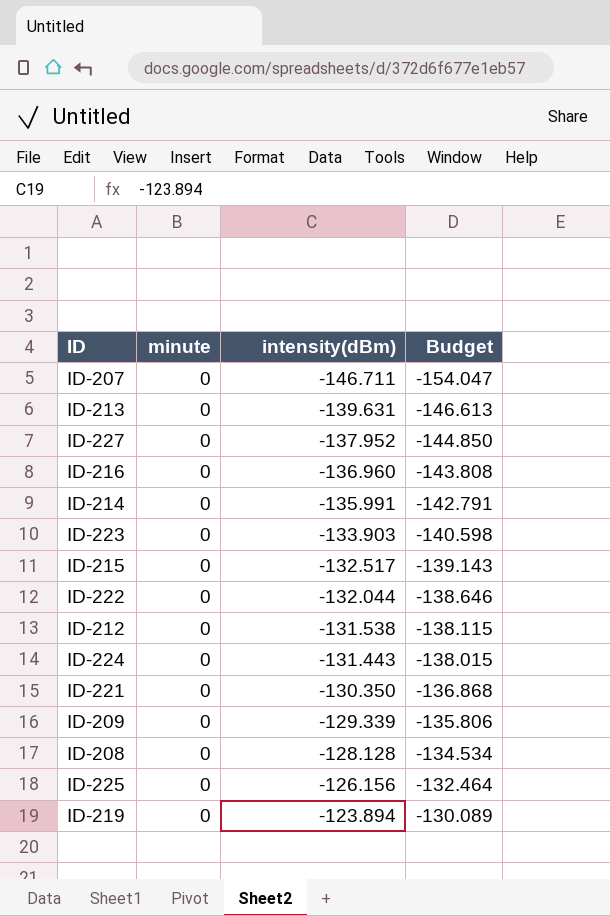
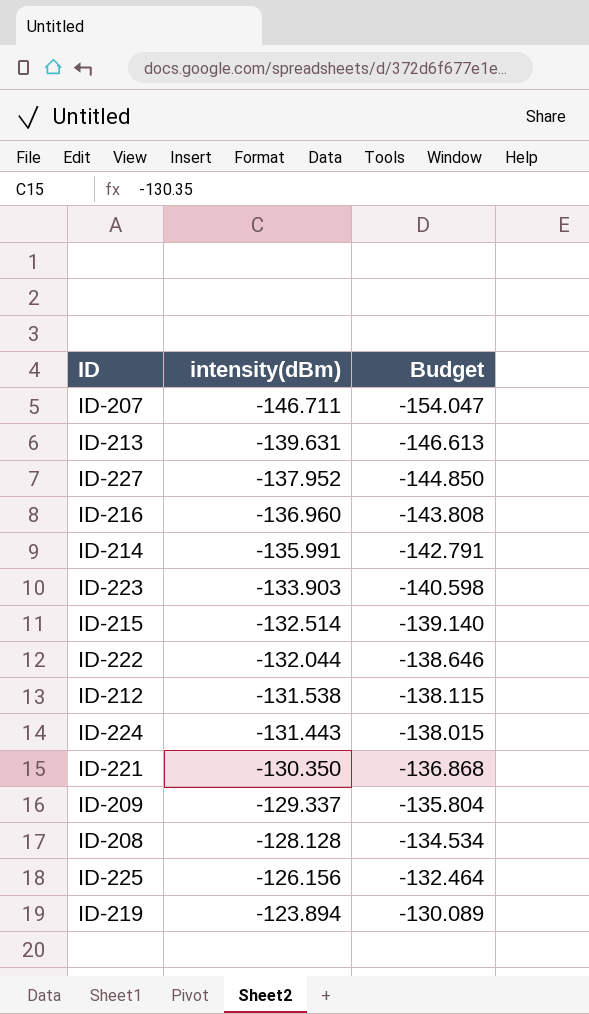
column minute | position: 2 -> none
ID-215 | intensity(dBm): -132.517 -> -132.514
ID-215 | Budget: -139.143 -> -139.140
ID-209 | intensity(dBm): -129.339 -> -129.337
ID-209 | Budget: -135.806 -> -135.804

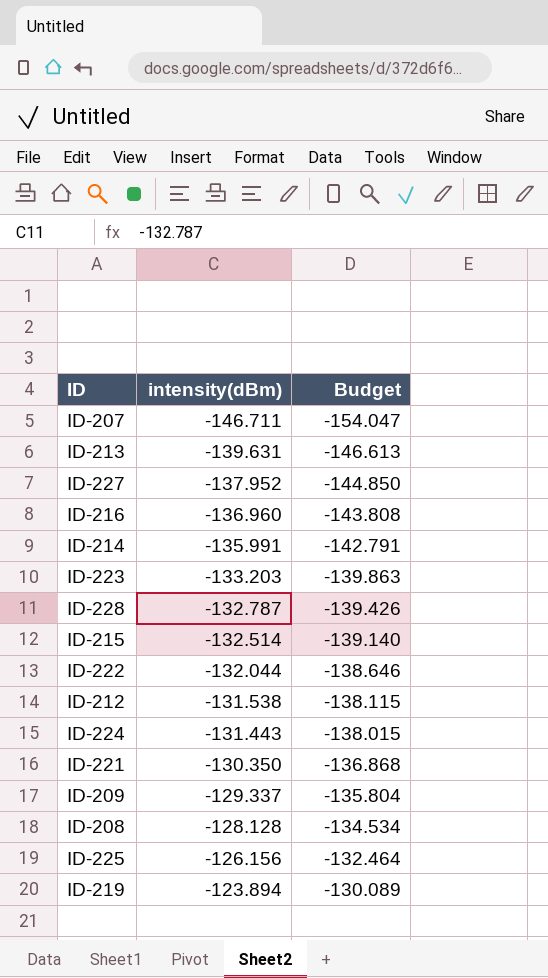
ID-223 | intensity(dBm): -133.903 -> -133.203
ID-223 | Budget: -140.598 -> -139.863
row ID-228: none -> -132.787 | -139.426

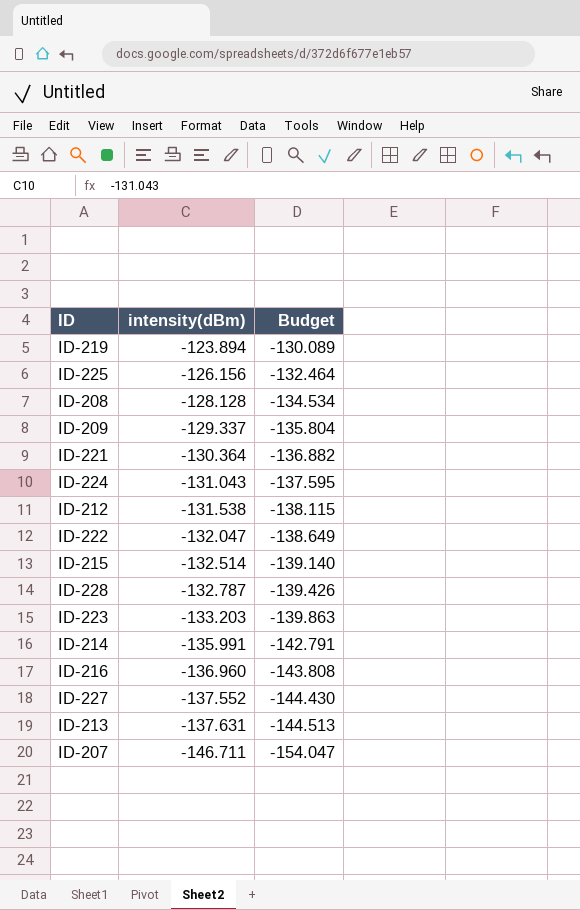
row order: intensity(dBm) ascending -> intensity(dBm) descending
ID-221 | intensity(dBm): -130.350 -> -130.364
ID-221 | Budget: -136.868 -> -136.882
ID-224 | intensity(dBm): -131.443 -> -131.043
ID-224 | Budget: -138.015 -> -137.595
ID-222 | intensity(dBm): -132.044 -> -132.047
ID-222 | Budget: -138.646 -> -138.649
ID-227 | intensity(dBm): -137.952 -> -137.552
ID-227 | Budget: -144.850 -> -144.430
ID-213 | intensity(dBm): -139.631 -> -137.631
ID-213 | Budget: -146.613 -> -144.513

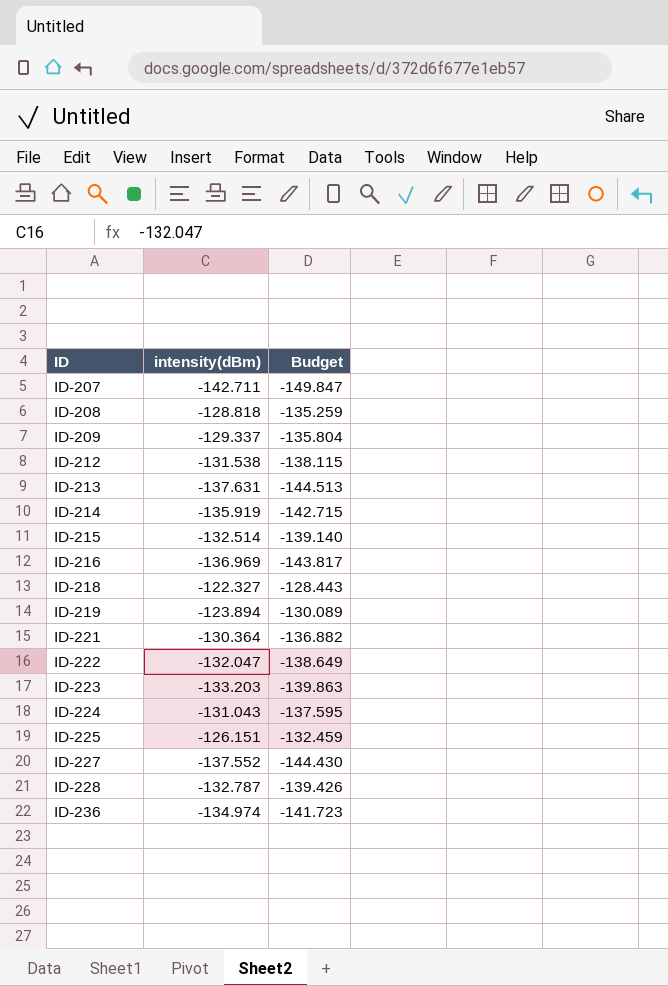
row order: intensity(dBm) descending -> ID ascending
ID-207 | intensity(dBm): -146.711 -> -142.711
ID-207 | Budget: -154.047 -> -149.847
ID-208 | intensity(dBm): -128.128 -> -128.818
ID-208 | Budget: -134.534 -> -135.259
ID-214 | intensity(dBm): -135.991 -> -135.919
ID-214 | Budget: -142.791 -> -142.715
ID-216 | intensity(dBm): -136.960 -> -136.969
ID-216 | Budget: -143.808 -> -143.817
row ID-218: none -> -122.327 | -128.443
ID-225 | intensity(dBm): -126.156 -> -126.151
ID-225 | Budget: -132.464 -> -132.459
row ID-236: none -> -134.974 | -141.723

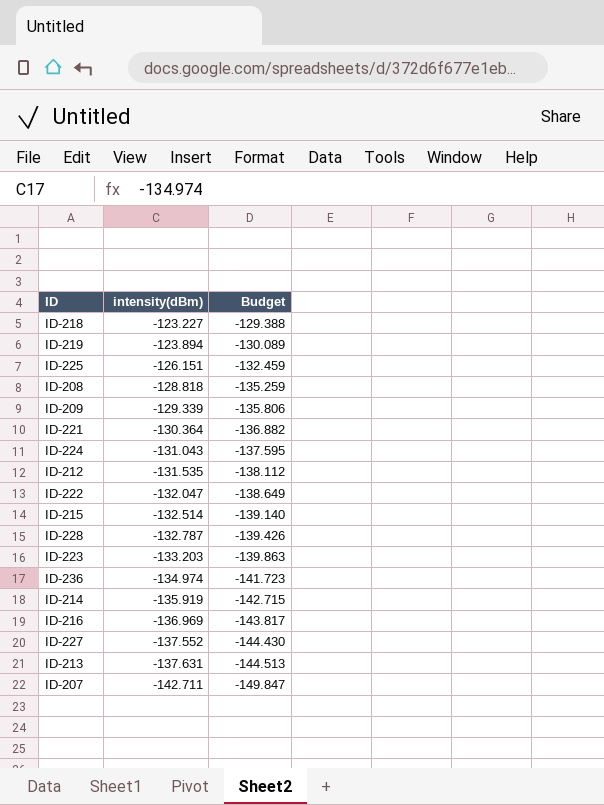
row order: ID ascending -> intensity(dBm) descending
ID-218 | intensity(dBm): -122.327 -> -123.227
ID-218 | Budget: -128.443 -> -129.388
ID-209 | intensity(dBm): -129.337 -> -129.339
ID-209 | Budget: -135.804 -> -135.806
ID-212 | intensity(dBm): -131.538 -> -131.535
ID-212 | Budget: -138.115 -> -138.112

